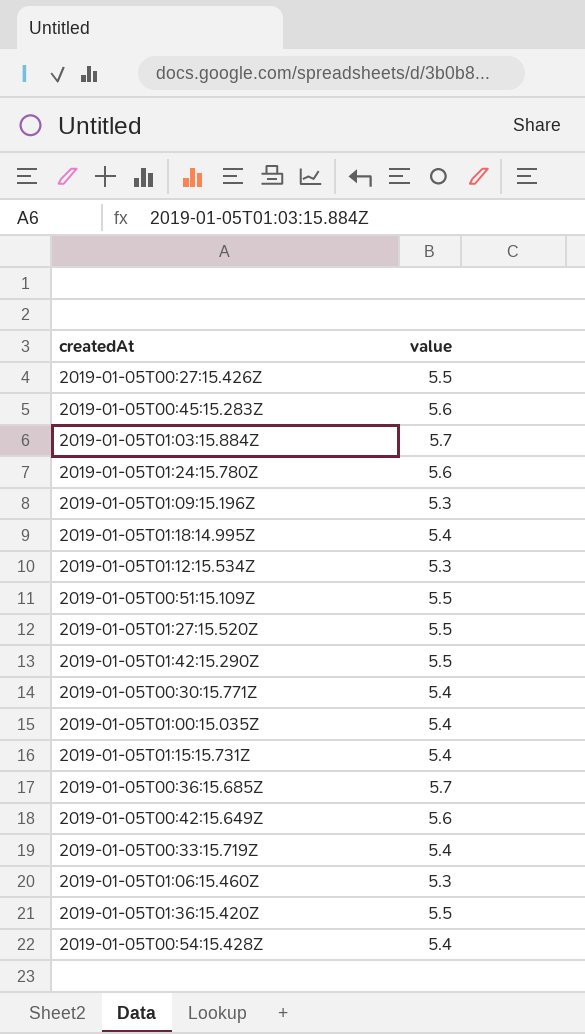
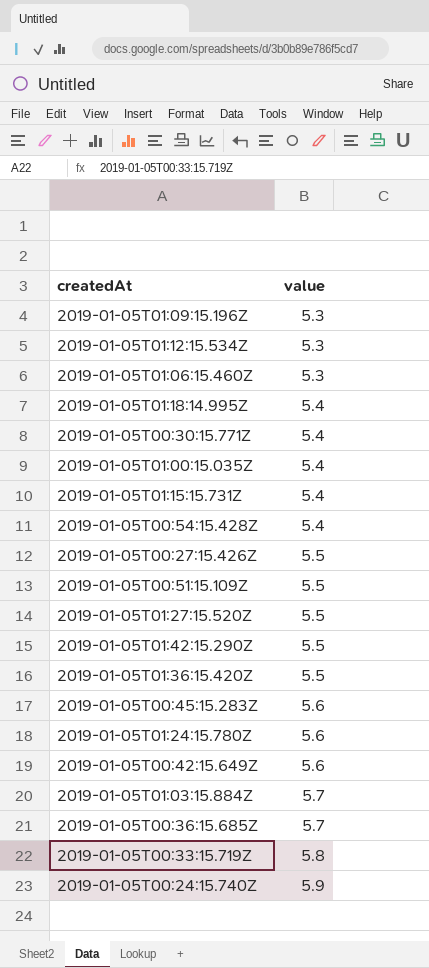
row order: none -> value ascending
2019-01-05T00:33:15.719Z | value: 5.4 -> 5.8
row 2019-01-05T00:24:15.740Z: none -> 5.9

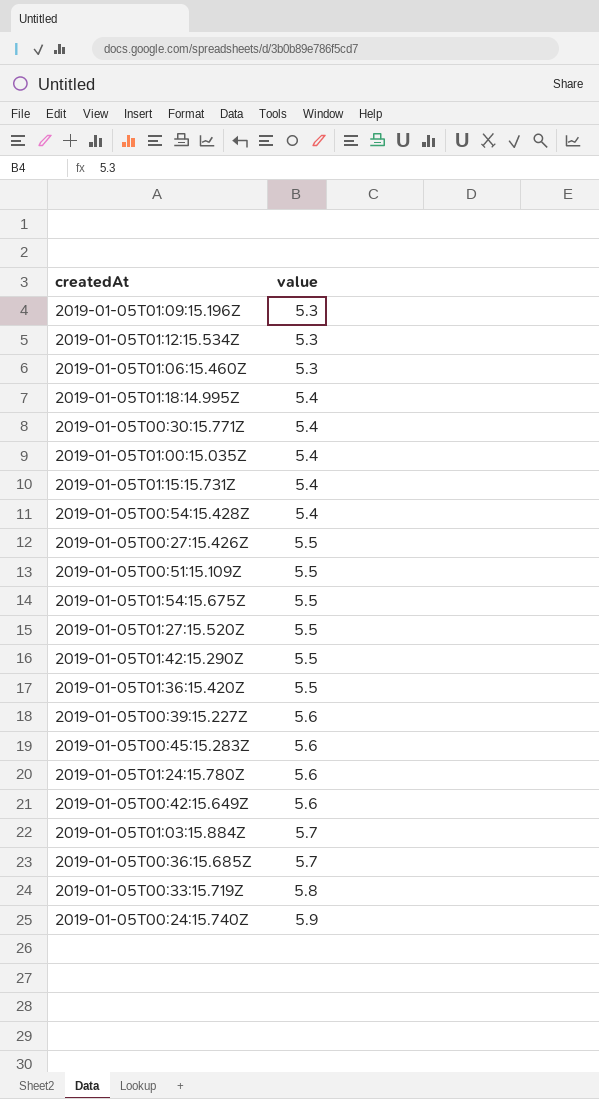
row 2019-01-05T01:54:15.675Z: none -> 5.5
row 2019-01-05T00:39:15.227Z: none -> 5.6

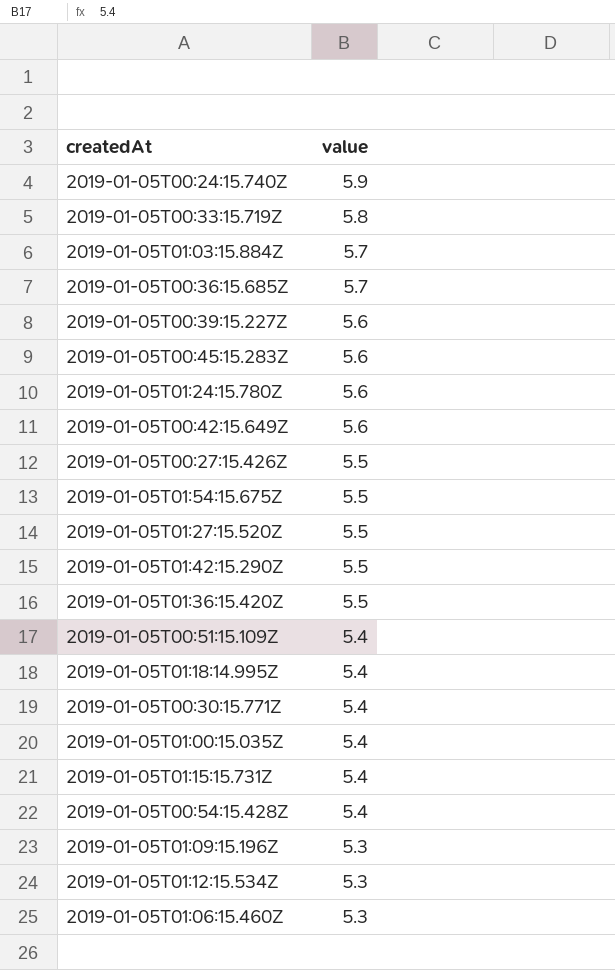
row order: value ascending -> value descending
2019-01-05T00:51:15.109Z | value: 5.5 -> 5.4

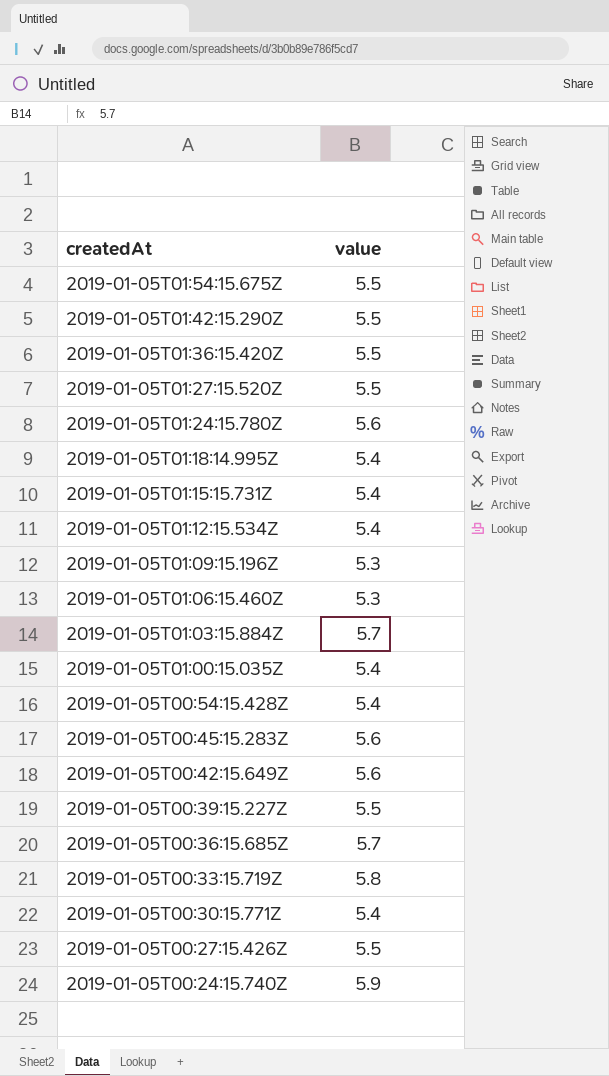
row order: value descending -> createdAt descending
row 2019-01-05T00:51:15.109Z: 5.4 -> none
2019-01-05T01:12:15.534Z | value: 5.3 -> 5.4
2019-01-05T00:39:15.227Z | value: 5.6 -> 5.5

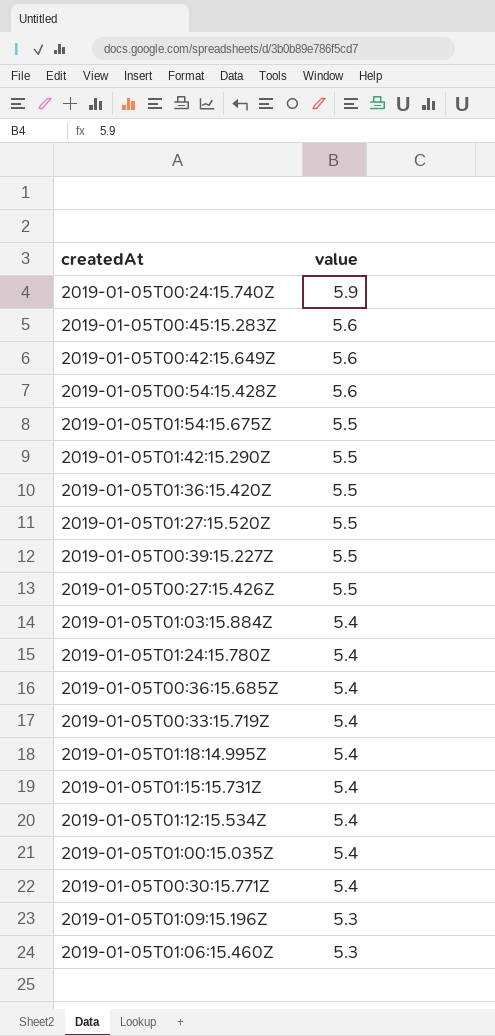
row order: createdAt descending -> value descending
2019-01-05T00:54:15.428Z | value: 5.4 -> 5.6
2019-01-05T01:03:15.884Z | value: 5.7 -> 5.4
2019-01-05T01:24:15.780Z | value: 5.6 -> 5.4
2019-01-05T00:36:15.685Z | value: 5.7 -> 5.4
2019-01-05T00:33:15.719Z | value: 5.8 -> 5.4

